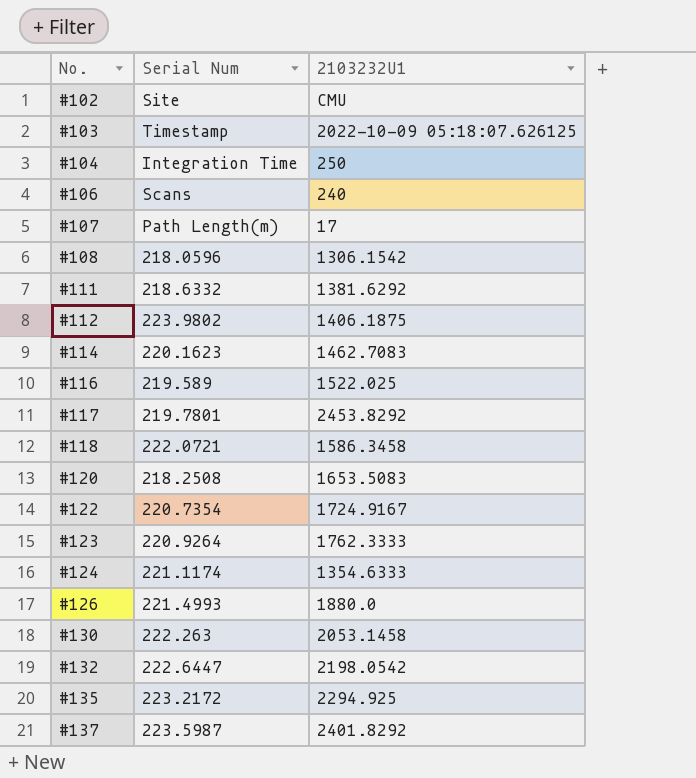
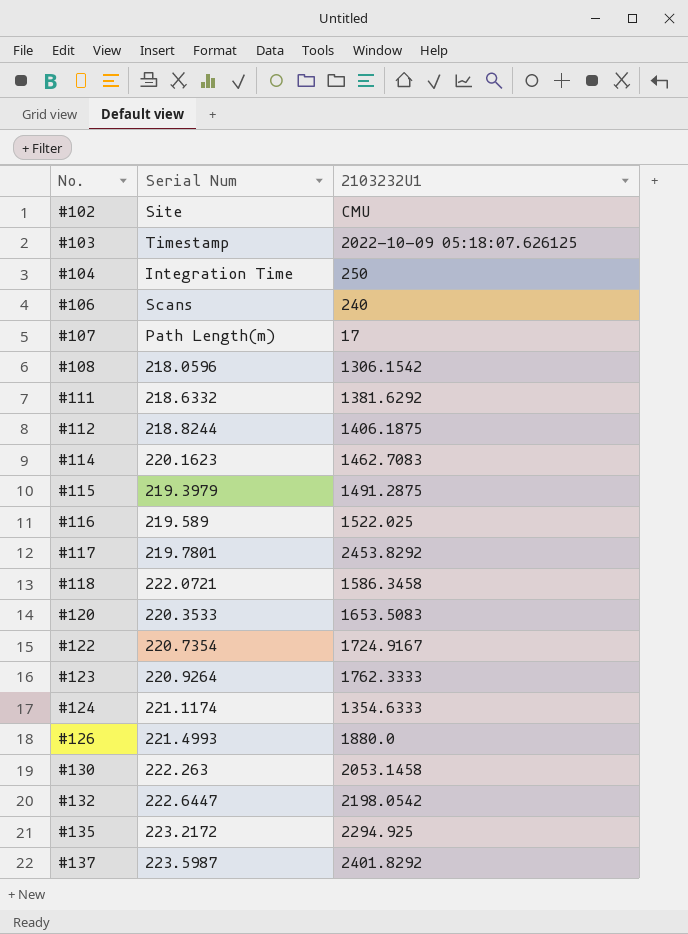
#112 | Serial Num: 223.9802 -> 218.8244
row #115: none -> 219.3979 | 1491.2875
#120 | Serial Num: 218.2508 -> 220.3533

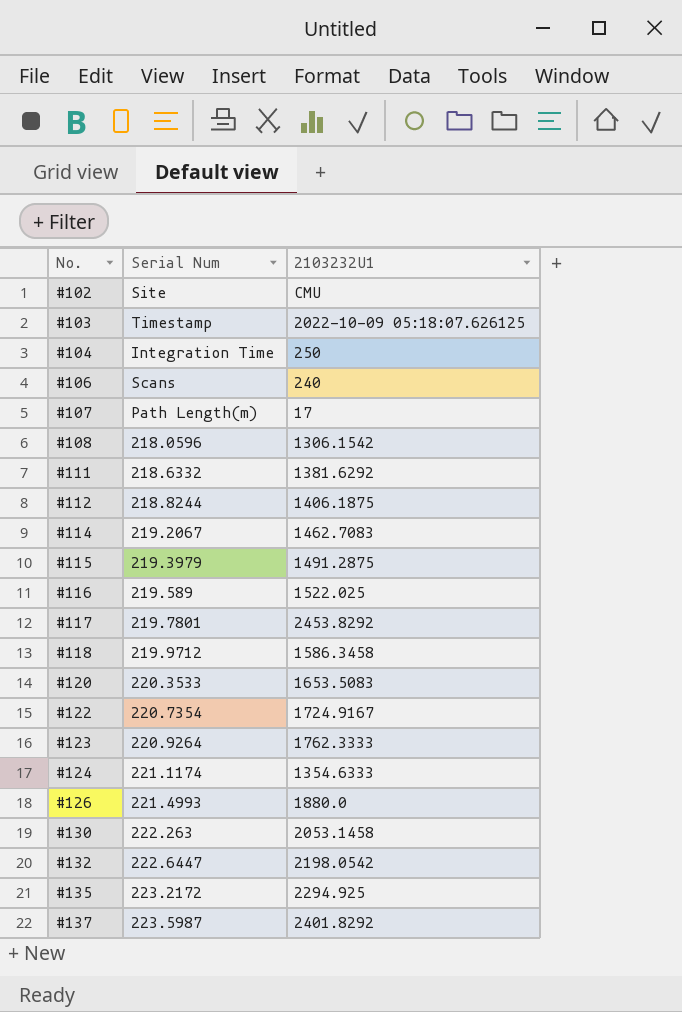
#114 | Serial Num: 220.1623 -> 219.2067
#118 | Serial Num: 222.0721 -> 219.9712

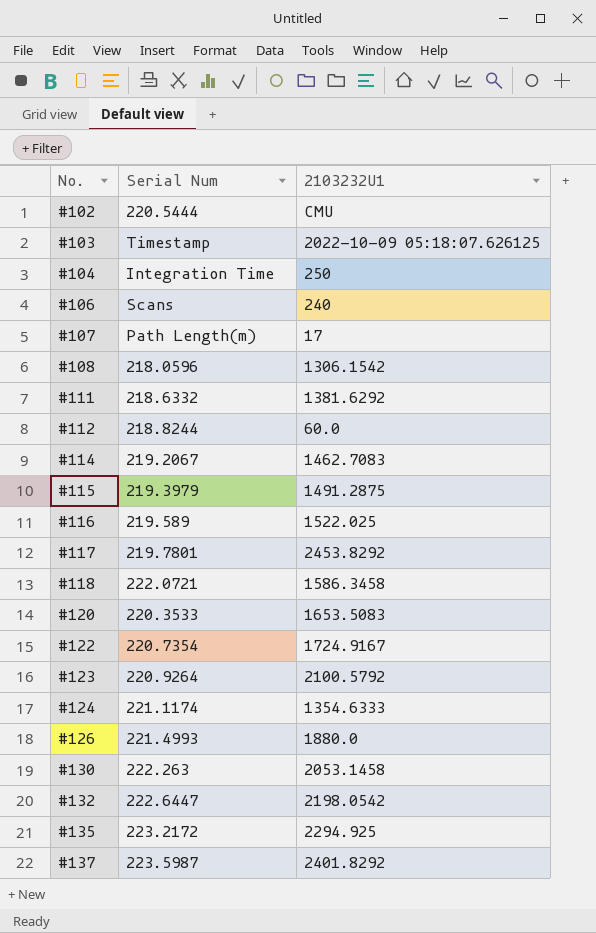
#102 | Serial Num: Site -> 220.5444
#112 | 2103232U1: 1406.1875 -> 60.0
#118 | Serial Num: 219.9712 -> 222.0721
#123 | 2103232U1: 1762.3333 -> 2100.5792

